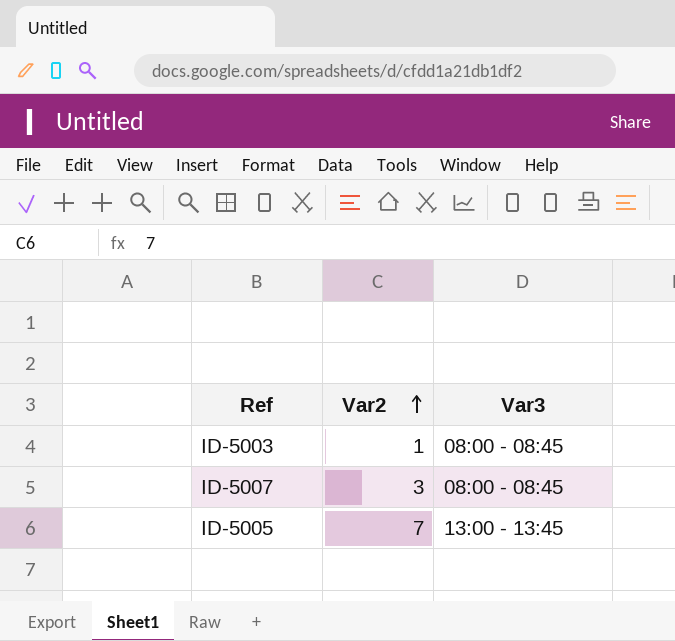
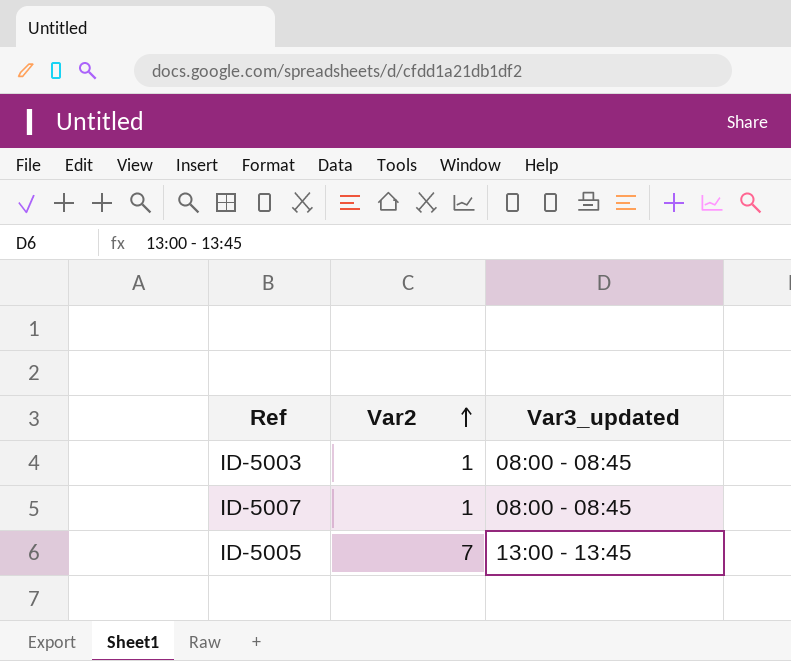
column name: Var3 -> Var3_updated
ID-5007 | Var2: 3 -> 1

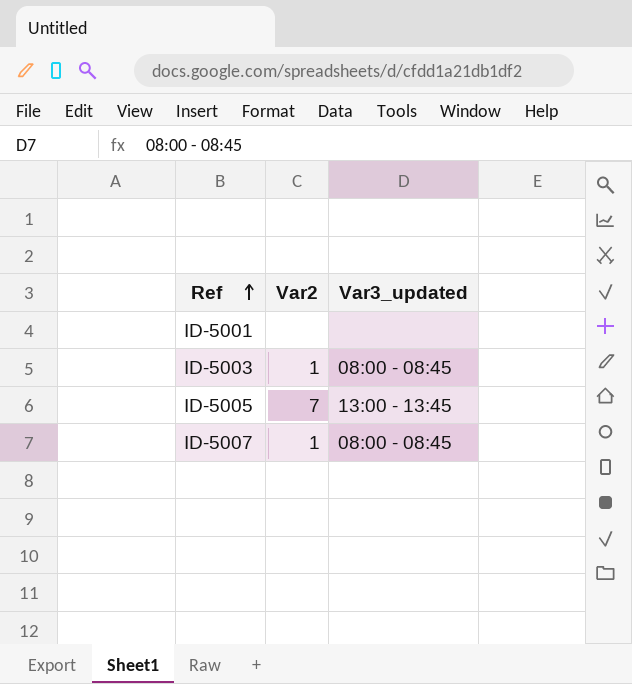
row order: Var2 ascending -> Ref ascending
row ID-5001: none -> none | none

